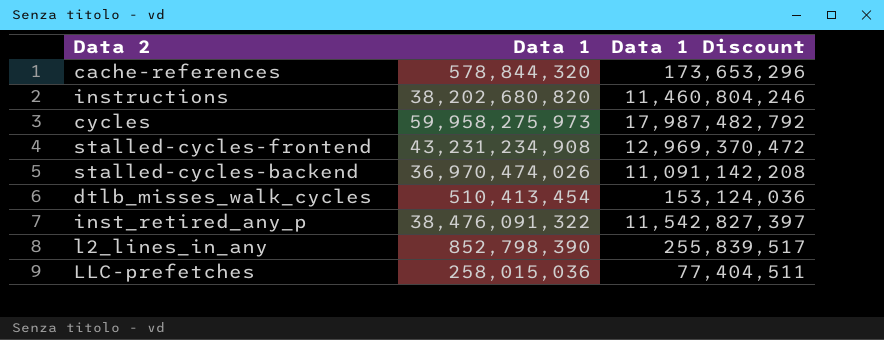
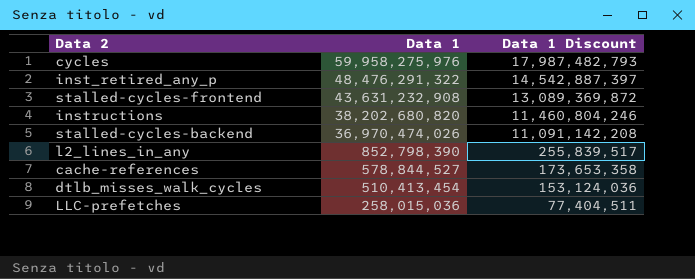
row order: none -> Data 1 descending
cycles | Data 1: 59,958,275,973 -> 59,958,275,976
cycles | Data 1 Discount: 17,987,482,792 -> 17,987,482,793
inst_retired_any_p | Data 1: 38,476,091,322 -> 48,476,291,322
inst_retired_any_p | Data 1 Discount: 11,542,827,397 -> 14,542,887,397
stalled-cycles-frontend | Data 1: 43,231,234,908 -> 43,631,232,908
stalled-cycles-frontend | Data 1 Discount: 12,969,370,472 -> 13,089,369,872
cache-references | Data 1: 578,844,320 -> 578,844,527
cache-references | Data 1 Discount: 173,653,296 -> 173,653,358

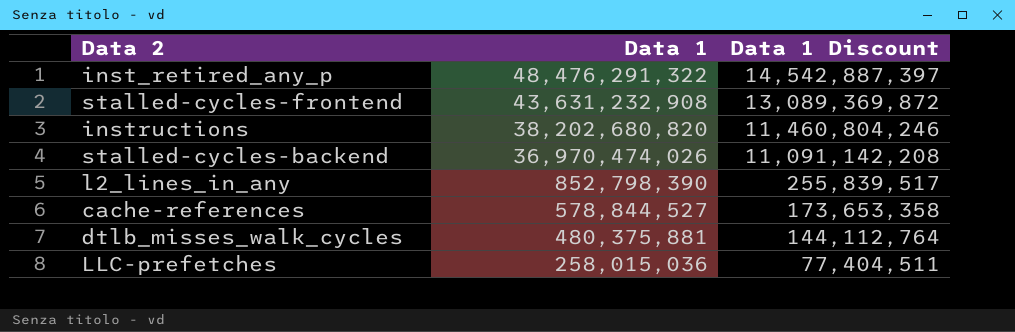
row cycles: 59,958,275,976 | 17,987,482,793 -> none
dtlb_misses_walk_cycles | Data 1: 510,413,454 -> 480,375,881
dtlb_misses_walk_cycles | Data 1 Discount: 153,124,036 -> 144,112,764

